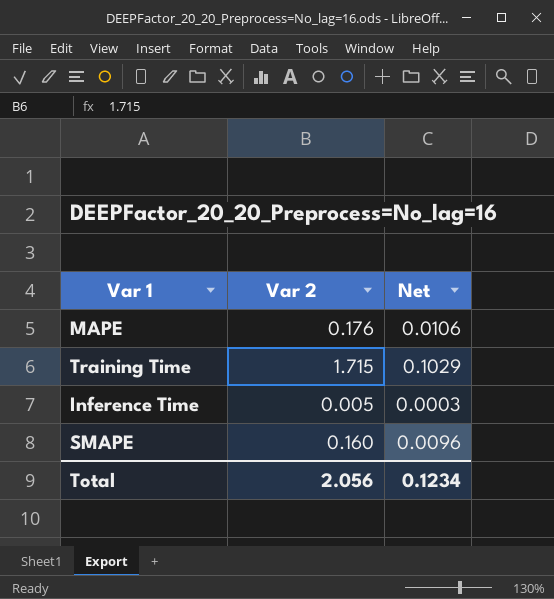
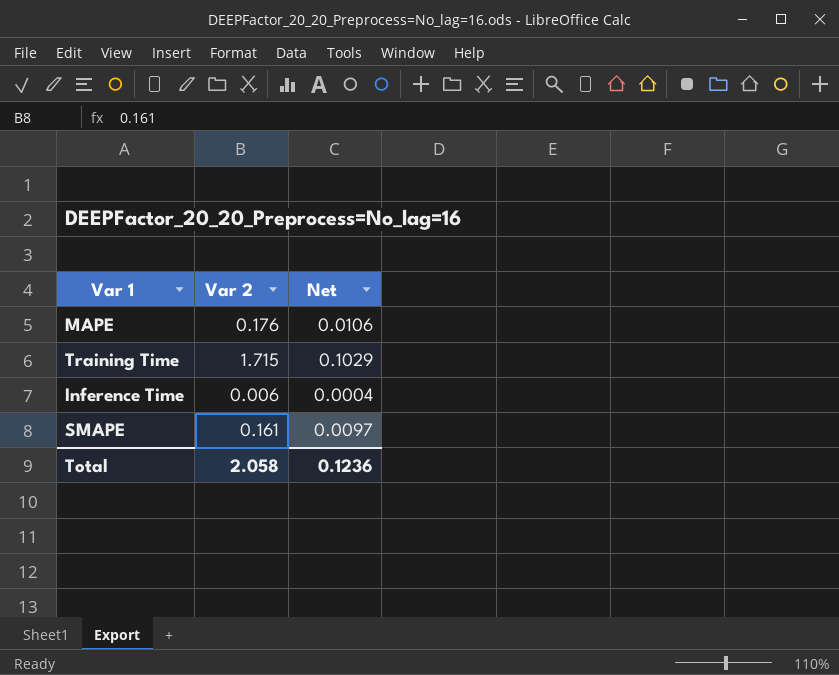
Inference Time | Var 2: 0.005 -> 0.006
Inference Time | Net: 0.0003 -> 0.0004
SMAPE | Var 2: 0.160 -> 0.161
SMAPE | Net: 0.0096 -> 0.0097
Total | Var 2: 2.056 -> 2.058
Total | Net: 0.1234 -> 0.1236

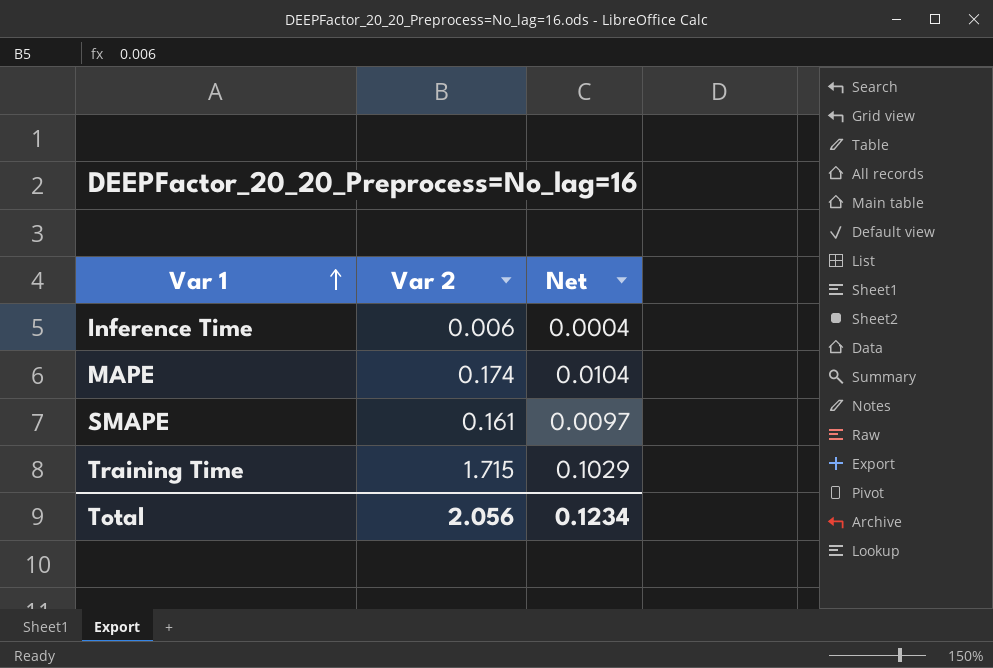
row order: none -> Var 1 ascending
MAPE | Var 2: 0.176 -> 0.174
MAPE | Net: 0.0106 -> 0.0104
Total | Var 2: 2.058 -> 2.056
Total | Net: 0.1236 -> 0.1234

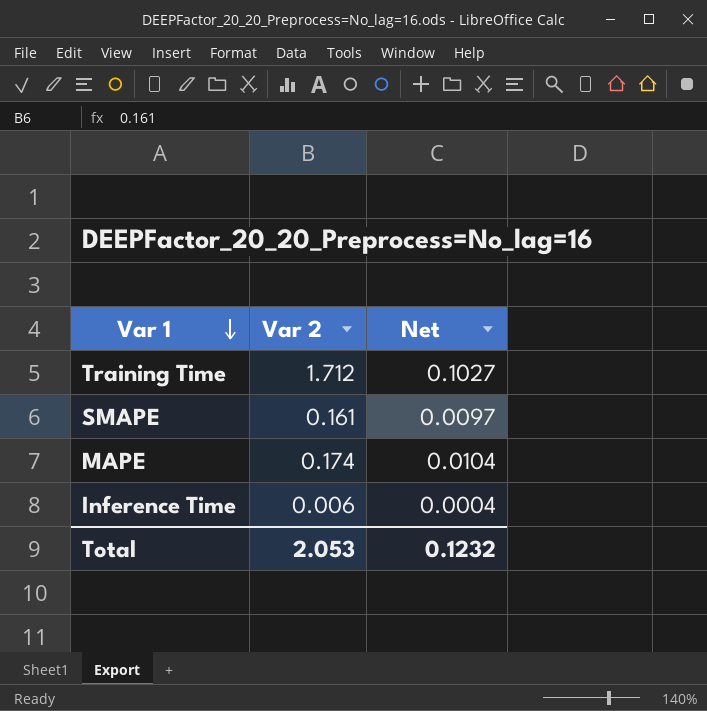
row order: Var 1 ascending -> Var 1 descending
Training Time | Var 2: 1.715 -> 1.712
Training Time | Net: 0.1029 -> 0.1027
Total | Var 2: 2.056 -> 2.053
Total | Net: 0.1234 -> 0.1232

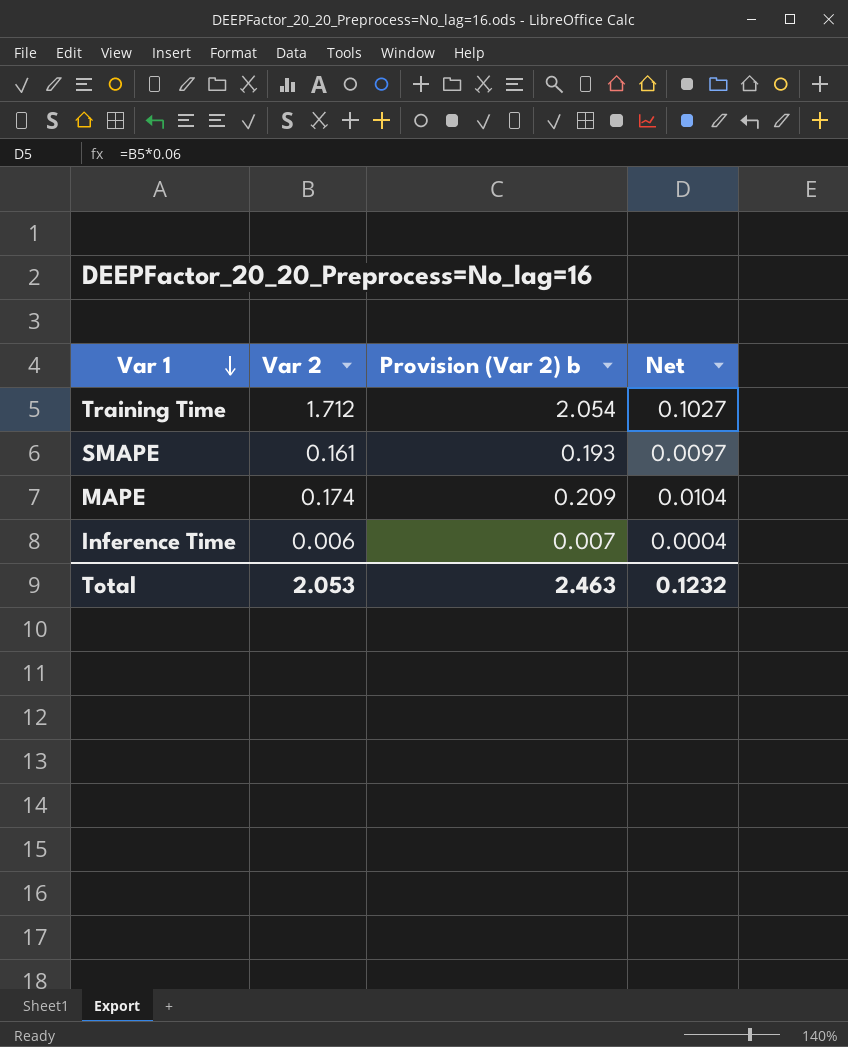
column Provision (Var 2) b | formula: none -> [Var 2] * 1.2

